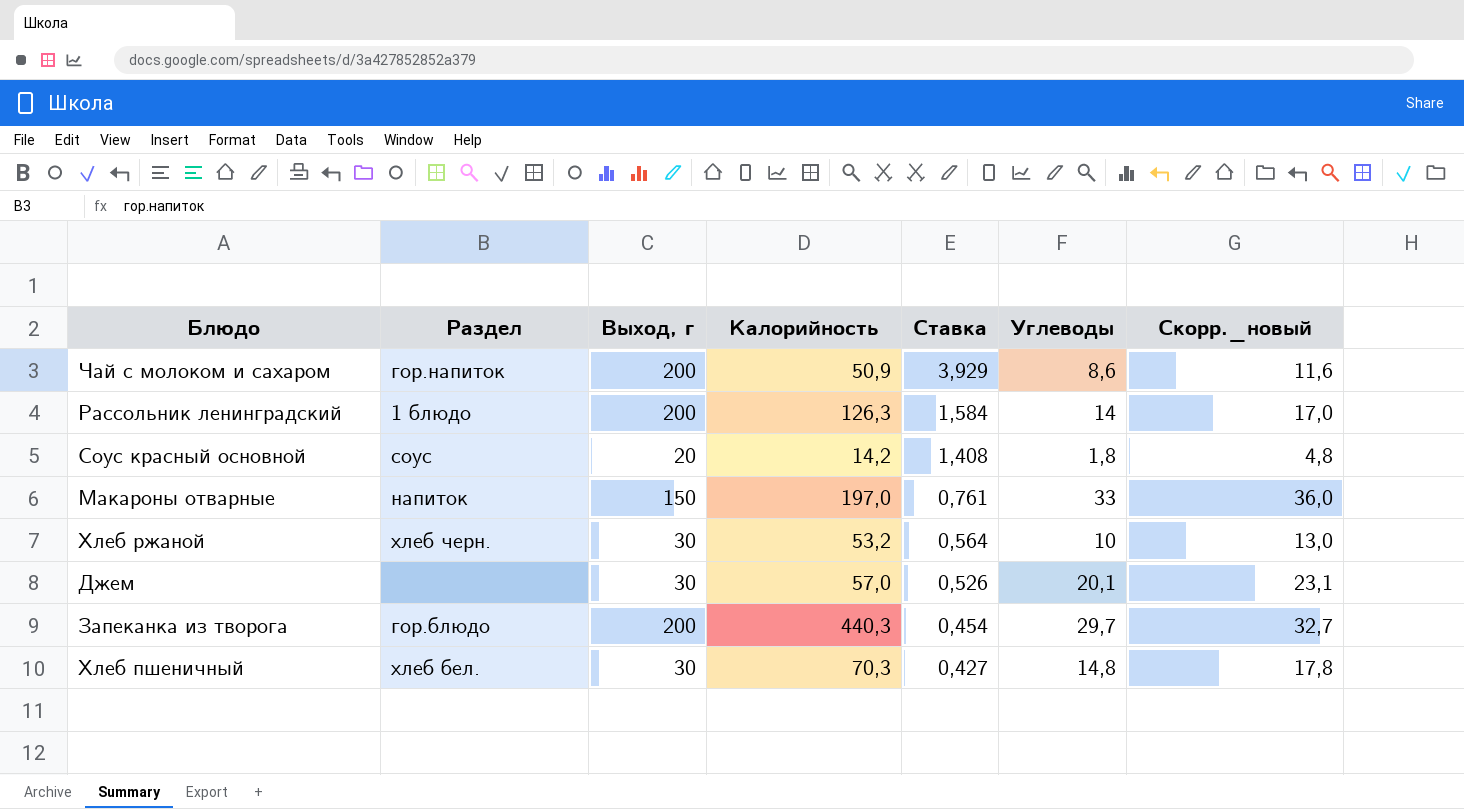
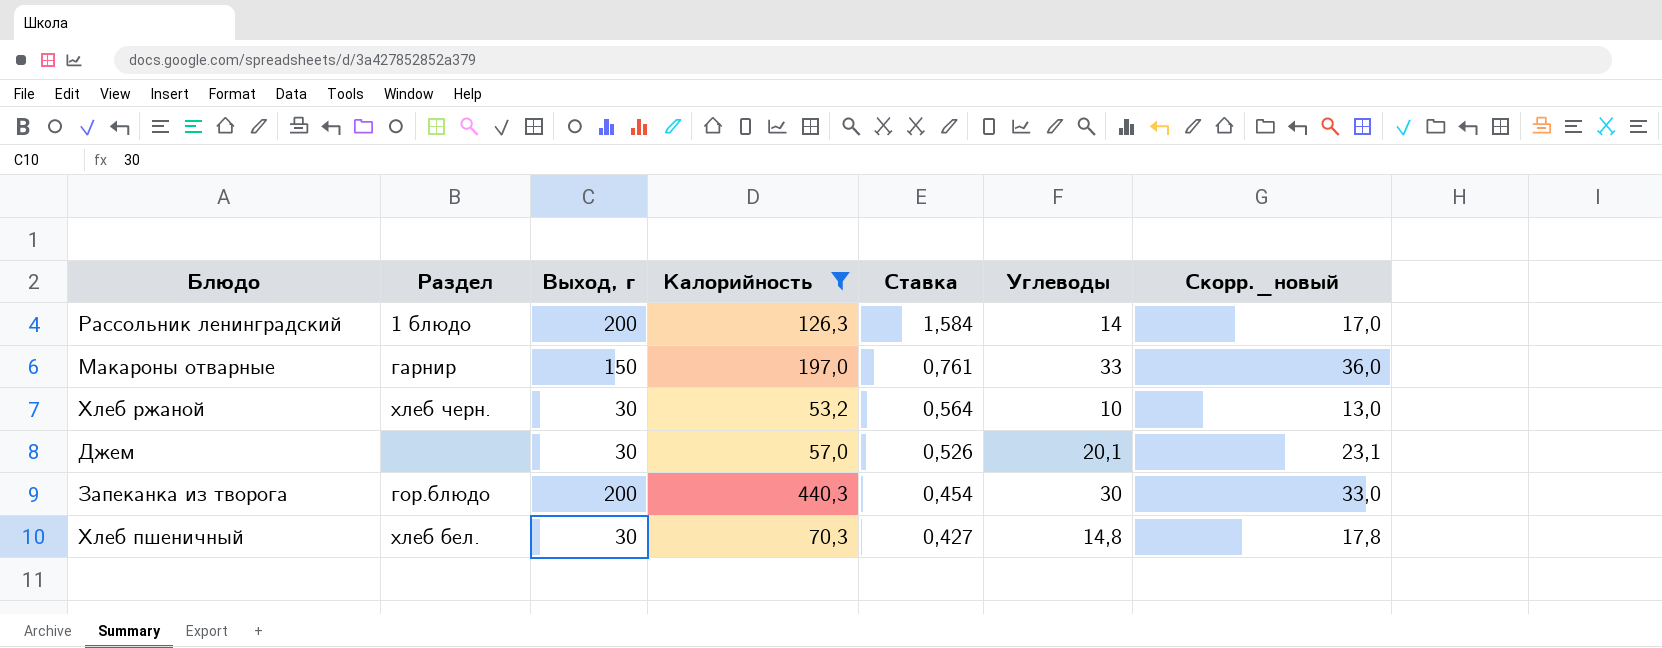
filter: none -> Калорийность >= 53,2
Макароны отварные | Раздел: напиток -> гарнир
Запеканка из творога | Углеводы: 29,7 -> 30
Запеканка из творога | Скорр._новый: 32,7 -> 33,0

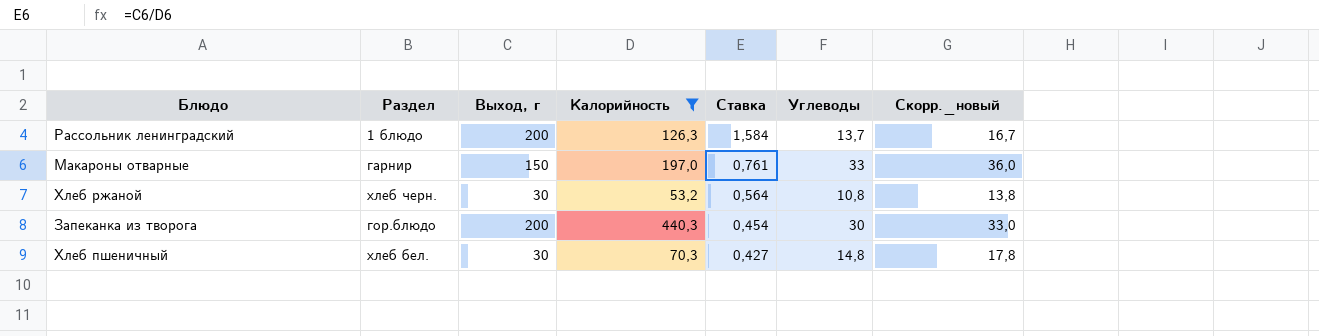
row Джем: none | 30 | 57,0 | 0,526 | 20,1 | 23,1 -> none
Рассольник ленинградский | Углеводы: 14 -> 13,7
Рассольник ленинградский | Скорр._новый: 17,0 -> 16,7
Хлеб ржаной | Углеводы: 10 -> 10,8
Хлеб ржаной | Скорр._новый: 13,0 -> 13,8

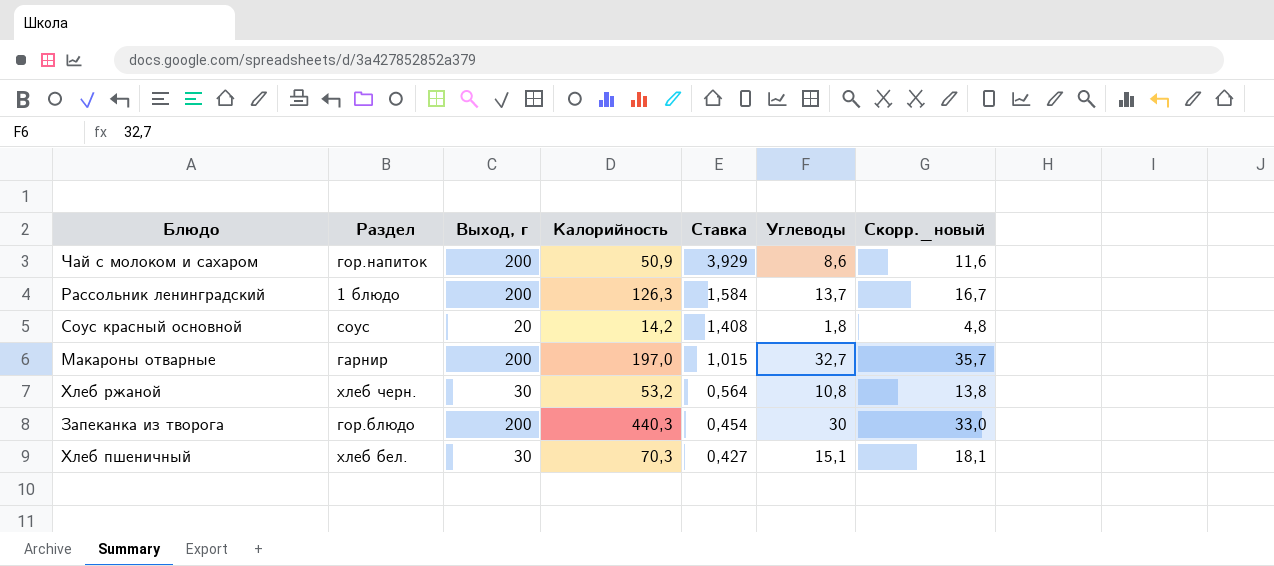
filter: Калорийность >= 53,2 -> none
Макароны отварные | Выход, г: 150 -> 200
Макароны отварные | Ставка: 0,761 -> 1,015
Макароны отварные | Углеводы: 33 -> 32,7
Макароны отварные | Скорр._новый: 36,0 -> 35,7
Хлеб пшеничный | Углеводы: 14,8 -> 15,1
Хлеб пшеничный | Скорр._новый: 17,8 -> 18,1

